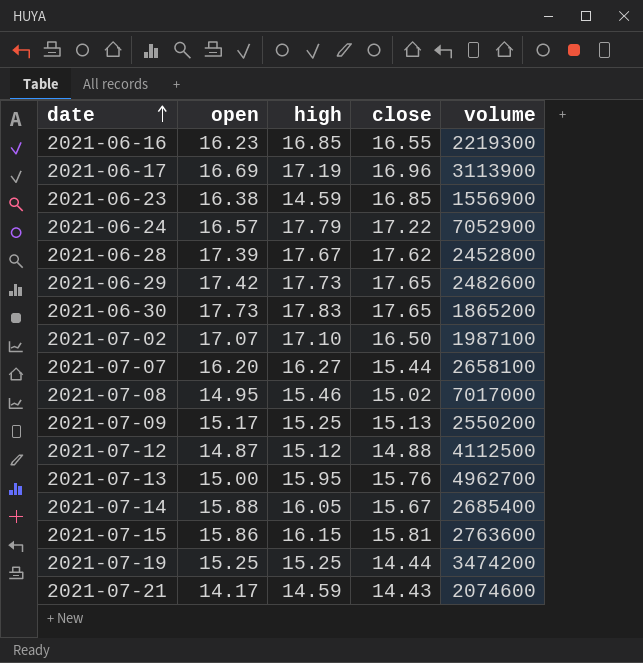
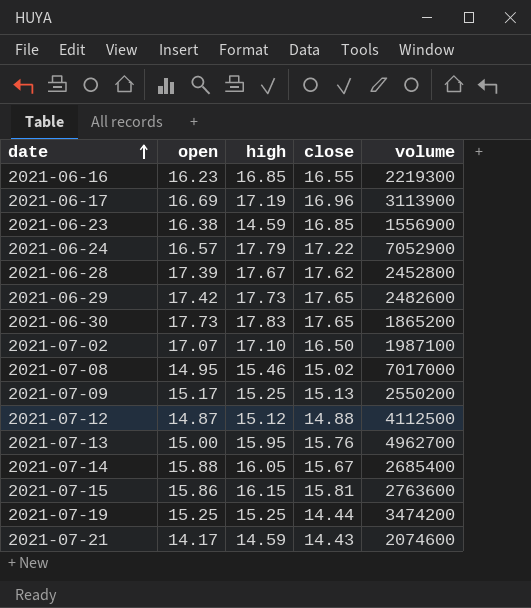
row 2021-07-07: 16.20 | 16.27 | 15.44 | 2658100 -> none

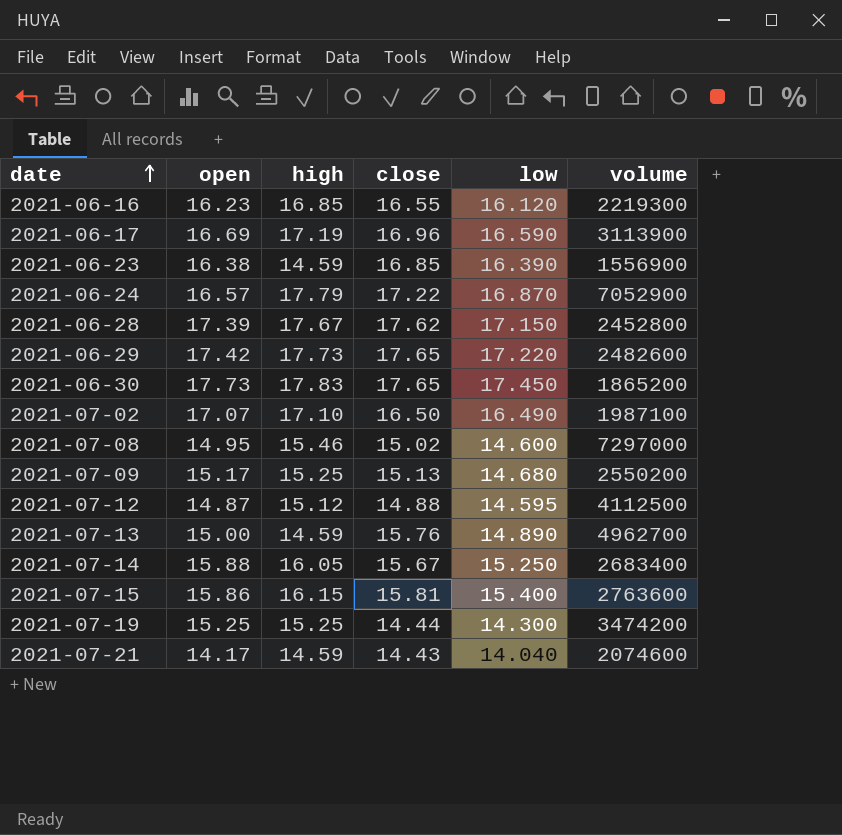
column low | position: none -> 5
2021-07-08 | volume: 7017000 -> 7297000
2021-07-13 | high: 15.95 -> 14.59
2021-07-14 | volume: 2685400 -> 2683400

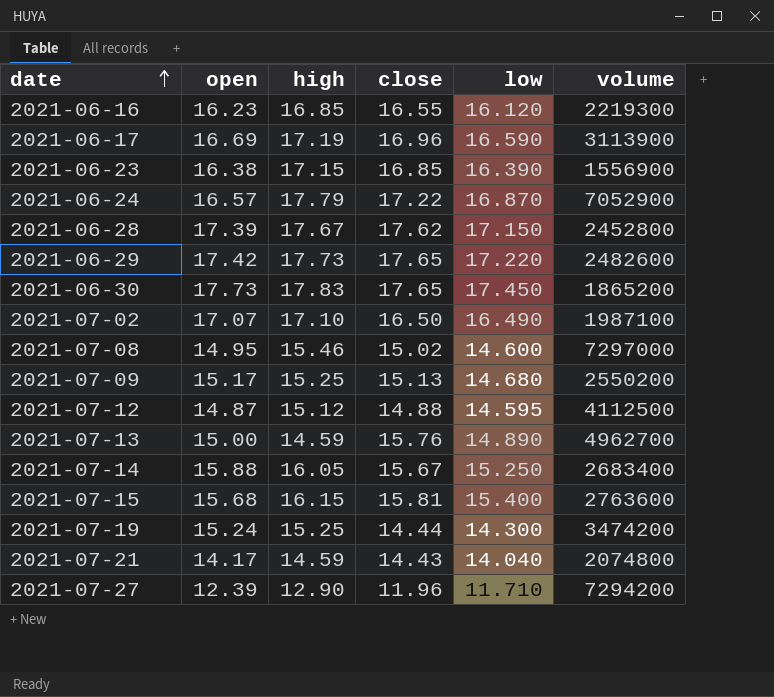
2021-06-23 | high: 14.59 -> 17.15
2021-07-15 | open: 15.86 -> 15.68
2021-07-19 | open: 15.25 -> 15.24
2021-07-21 | volume: 2074600 -> 2074800
row 2021-07-27: none -> 12.39 | 12.90 | 11.96 | 11.710 | 7294200

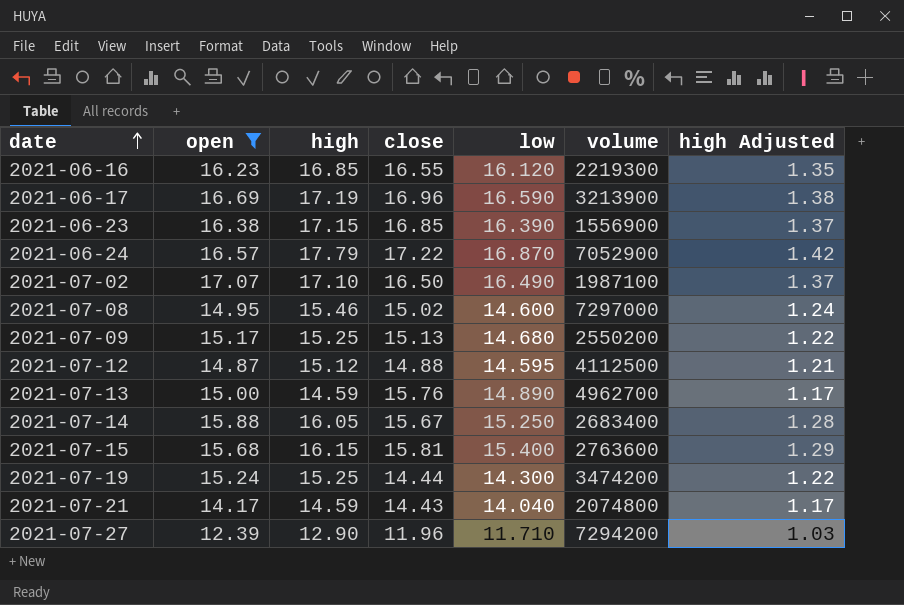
filter: none -> open <= 17.07
column high Adjusted | formula: none -> [high] * 0.08
2021-06-17 | volume: 3113900 -> 3213900

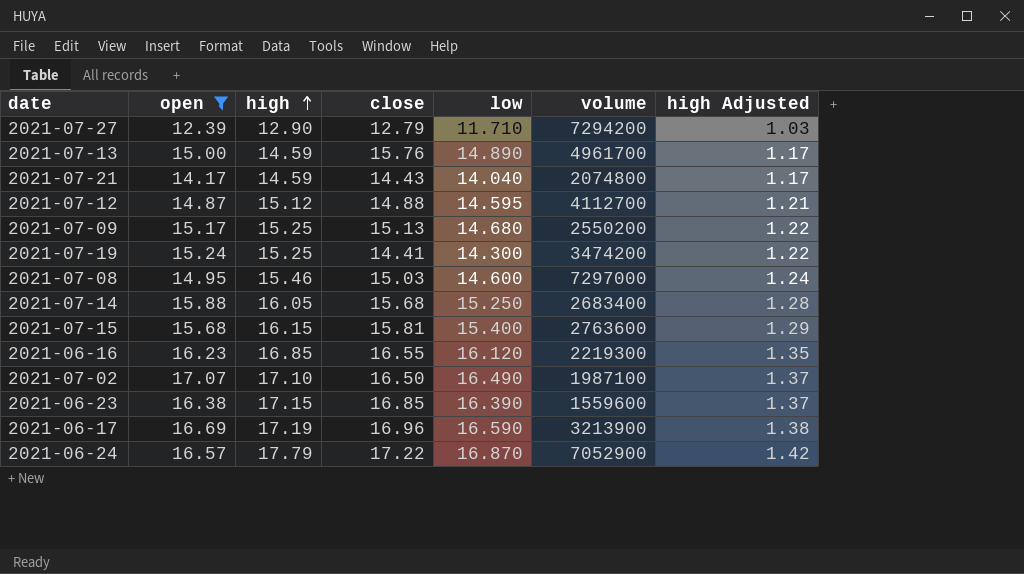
row order: date ascending -> high ascending
2021-07-27 | close: 11.96 -> 12.79
2021-07-13 | volume: 4962700 -> 4961700
2021-07-12 | volume: 4112500 -> 4112700
2021-07-19 | close: 14.44 -> 14.41
2021-07-08 | close: 15.02 -> 15.03
2021-07-14 | close: 15.67 -> 15.68
2021-06-23 | volume: 1556900 -> 1559600

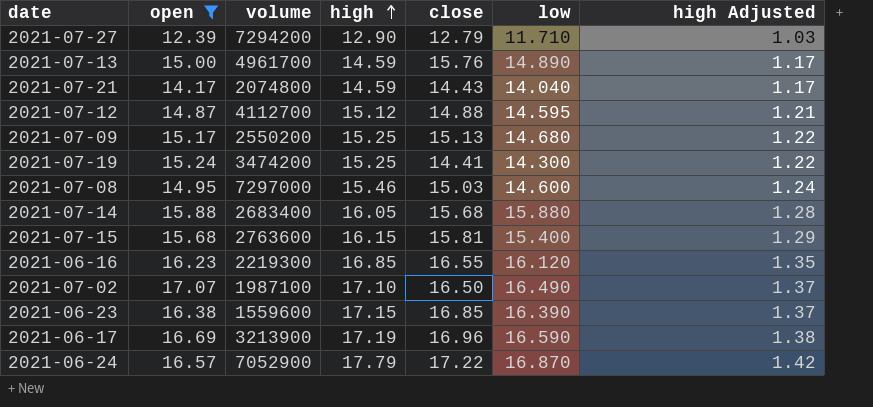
column volume | position: 6 -> 3
2021-07-14 | low: 15.250 -> 15.880

